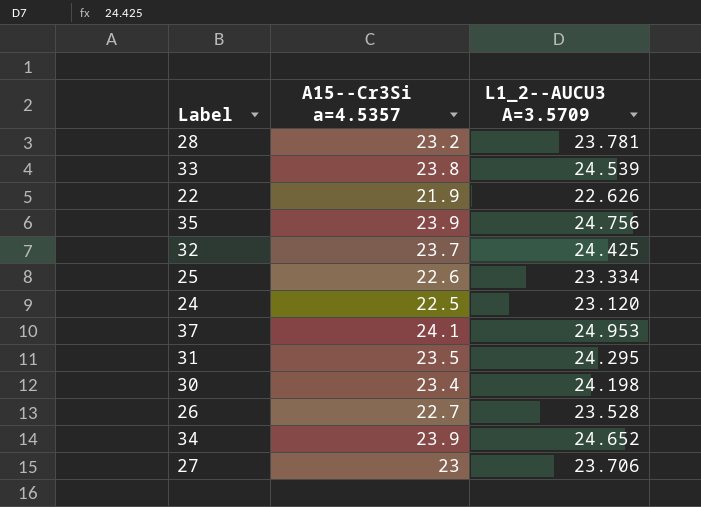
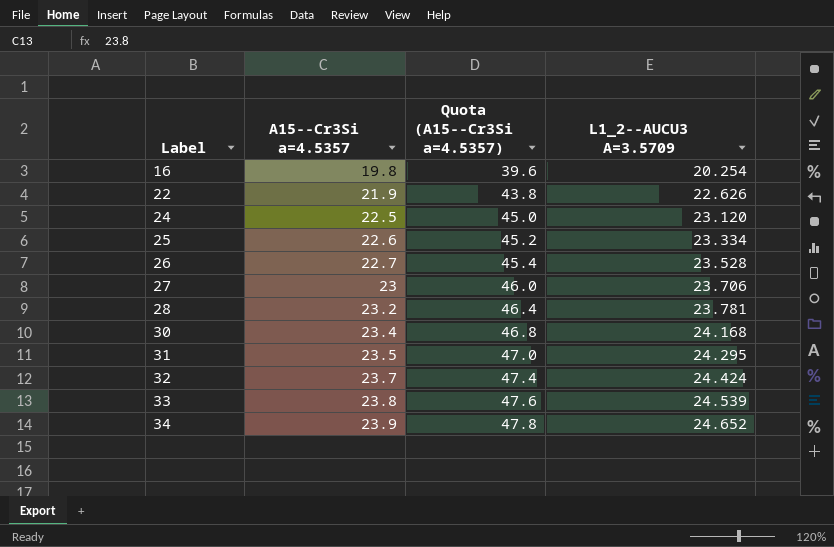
row order: none -> Label ascending
column Quota (A15--Cr3Si a=4.5357) | formula: none -> [A15--Cr3Si a=4.5357] * 2
row 35: 23.9 | 24.756 -> none
row 37: 24.1 | 24.953 -> none
row 16: none -> 19.8 | 39.6 | 20.254
30 | L1_2--AUCU3 A=3.5709: 24.198 -> 24.168
32 | L1_2--AUCU3 A=3.5709: 24.425 -> 24.424

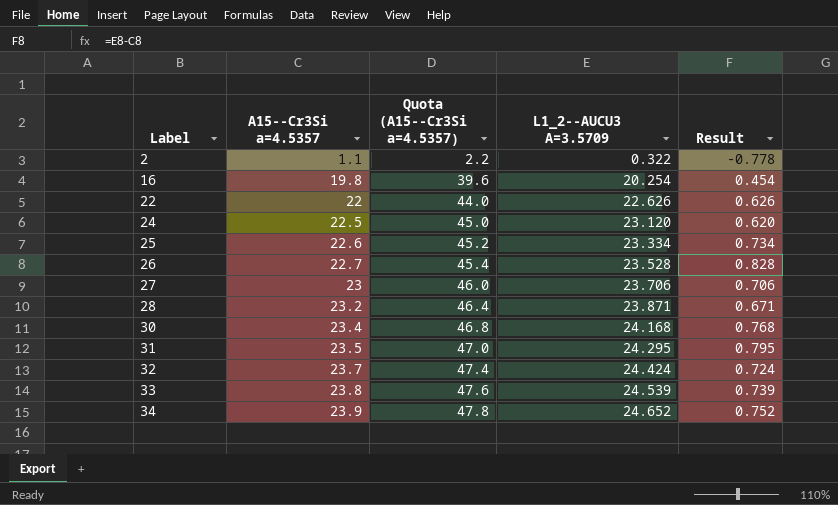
column Result | formula: none -> [L1_2--AUCU3 A=3.5709] - [A15--Cr3Si a=4.5357]
row 2: none -> 1.1 | 2.2 | 0.322 | -0.778
22 | A15--Cr3Si a=4.5357: 21.9 -> 22
22 | Quota (A15--Cr3Si a=4.5357): 43.8 -> 44.0
28 | L1_2--AUCU3 A=3.5709: 23.781 -> 23.871

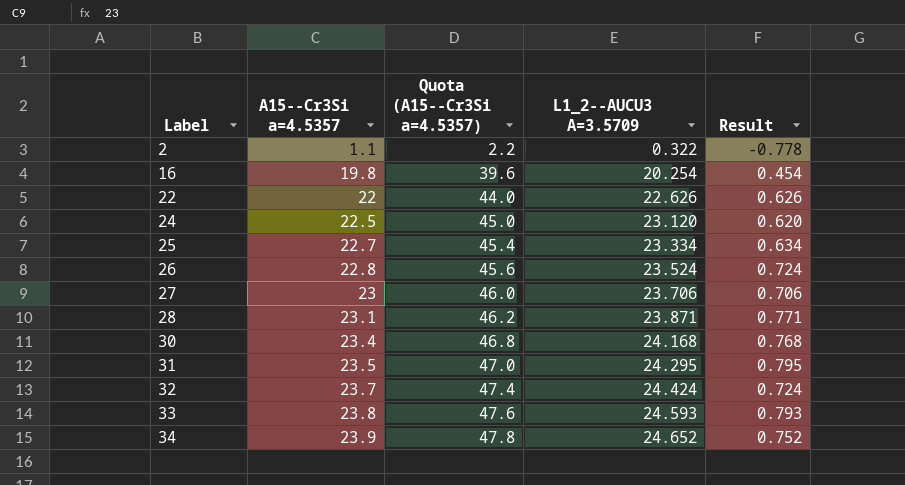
25 | A15--Cr3Si a=4.5357: 22.6 -> 22.7
25 | Quota (A15--Cr3Si a=4.5357): 45.2 -> 45.4
25 | Result: 0.734 -> 0.634
26 | A15--Cr3Si a=4.5357: 22.7 -> 22.8
26 | Quota (A15--Cr3Si a=4.5357): 45.4 -> 45.6
26 | L1_2--AUCU3 A=3.5709: 23.528 -> 23.524
26 | Result: 0.828 -> 0.724
28 | A15--Cr3Si a=4.5357: 23.2 -> 23.1
28 | Quota (A15--Cr3Si a=4.5357): 46.4 -> 46.2
28 | Result: 0.671 -> 0.771
33 | L1_2--AUCU3 A=3.5709: 24.539 -> 24.593
33 | Result: 0.739 -> 0.793

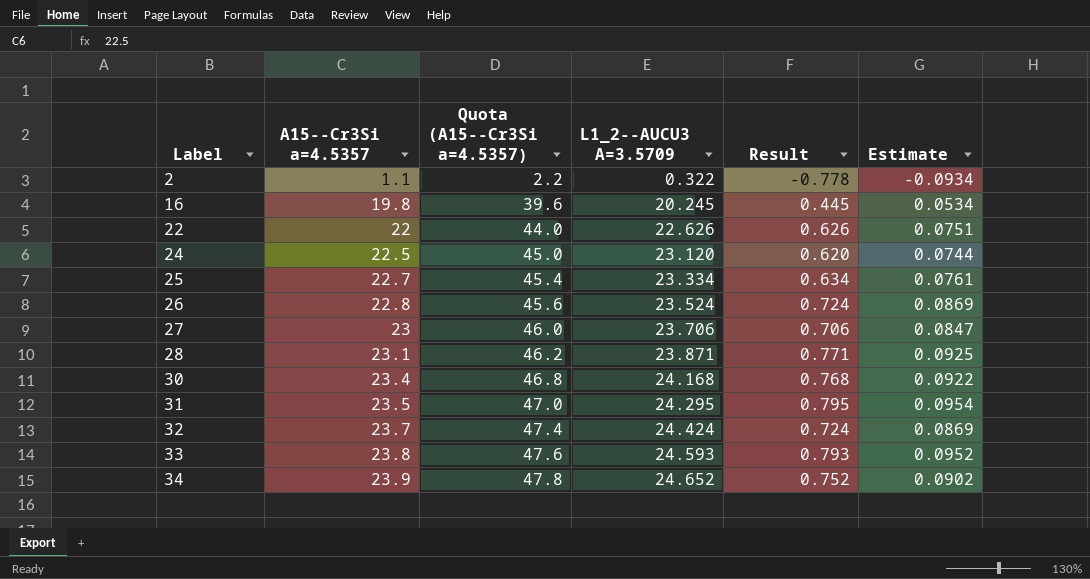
column Estimate | formula: none -> [Result] * 0.12
16 | L1_2--AUCU3 A=3.5709: 20.254 -> 20.245
16 | Result: 0.454 -> 0.445

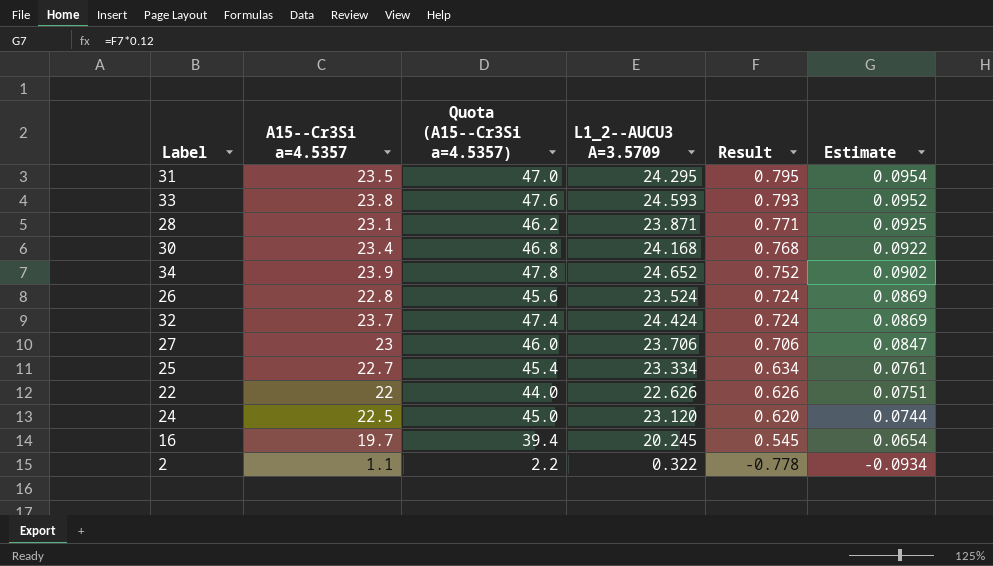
row order: Label ascending -> Result descending
16 | A15--Cr3Si a=4.5357: 19.8 -> 19.7
16 | Quota (A15--Cr3Si a=4.5357): 39.6 -> 39.4
16 | Result: 0.445 -> 0.545
16 | Estimate: 0.0534 -> 0.0654

